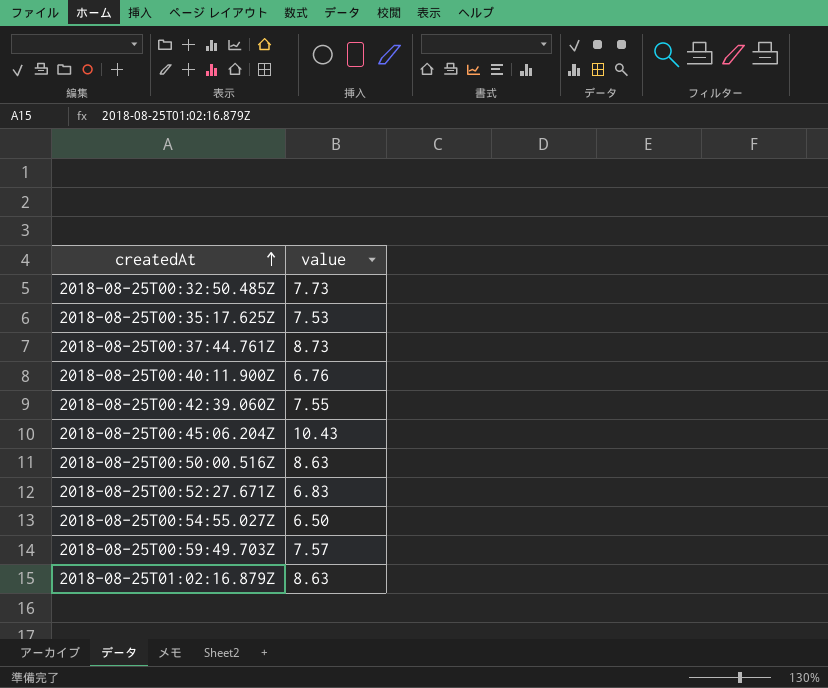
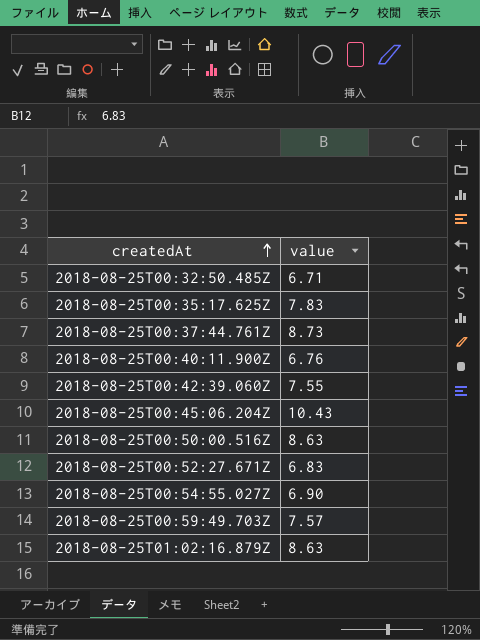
2018-08-25T00:32:50.485Z | value: 7.73 -> 6.71
2018-08-25T00:35:17.625Z | value: 7.53 -> 7.83
2018-08-25T00:54:55.027Z | value: 6.50 -> 6.90

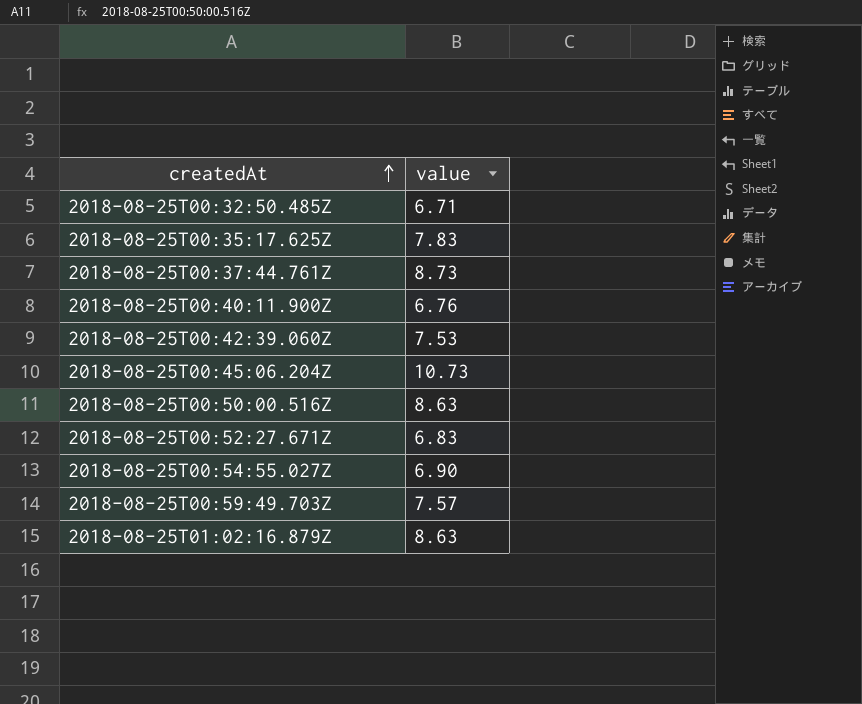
2018-08-25T00:42:39.060Z | value: 7.55 -> 7.53
2018-08-25T00:45:06.204Z | value: 10.43 -> 10.73

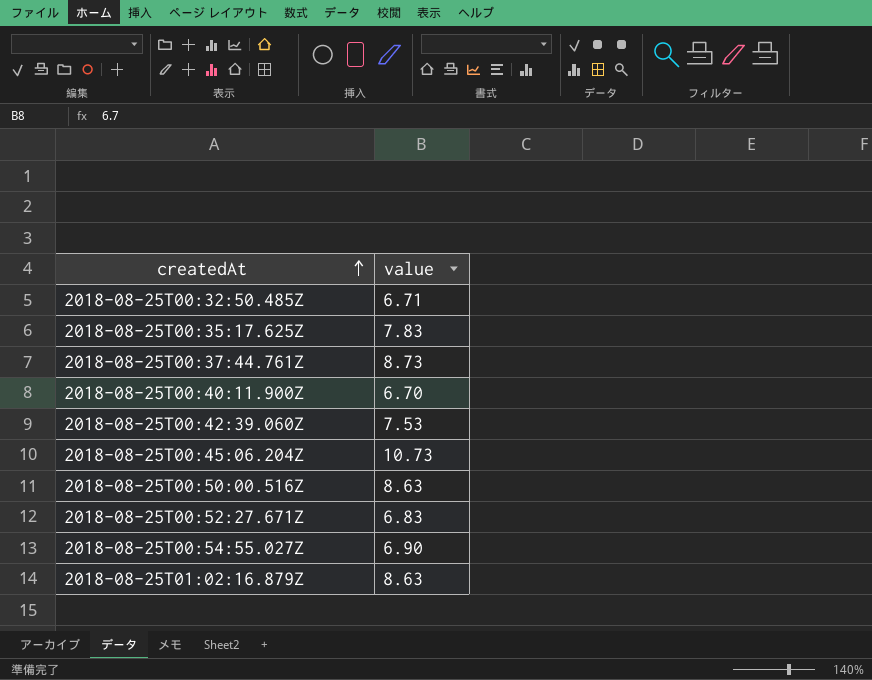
row 2018-08-25T00:59:49.703Z: 7.57 -> none
2018-08-25T00:40:11.900Z | value: 6.76 -> 6.70

